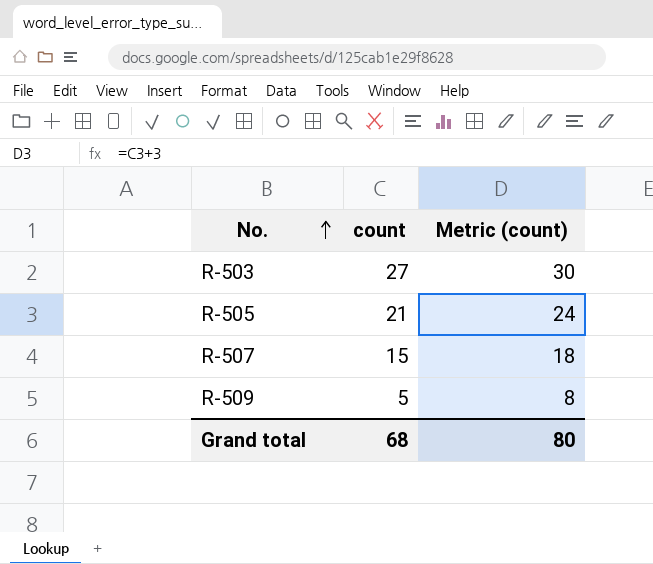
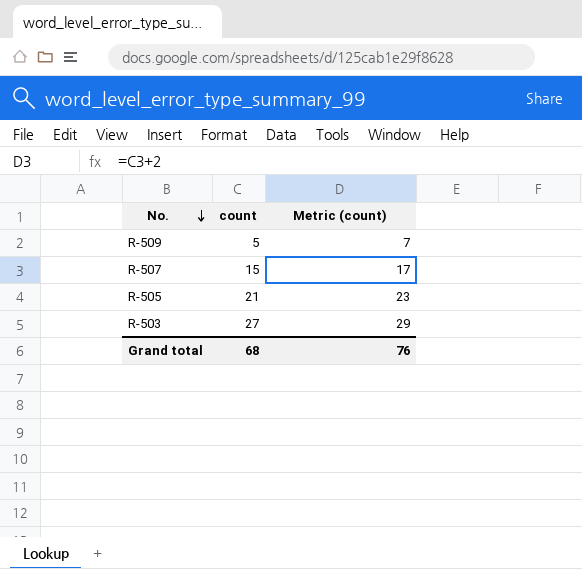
row order: No. ascending -> No. descending
column Metric (count) | formula: [count] + 3 -> [count] + 2
Grand total | Metric (count): 80 -> 76

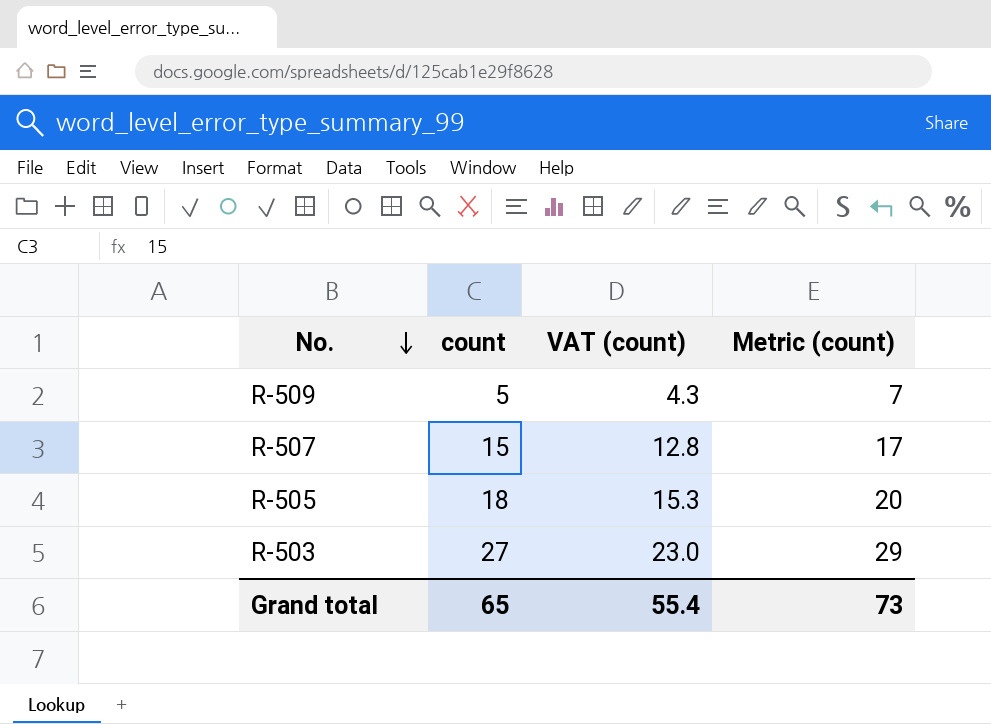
column VAT (count) | formula: none -> [count] * 0.85
R-505 | count: 21 -> 18
R-505 | Metric (count): 23 -> 20
Grand total | count: 68 -> 65
Grand total | Metric (count): 76 -> 73

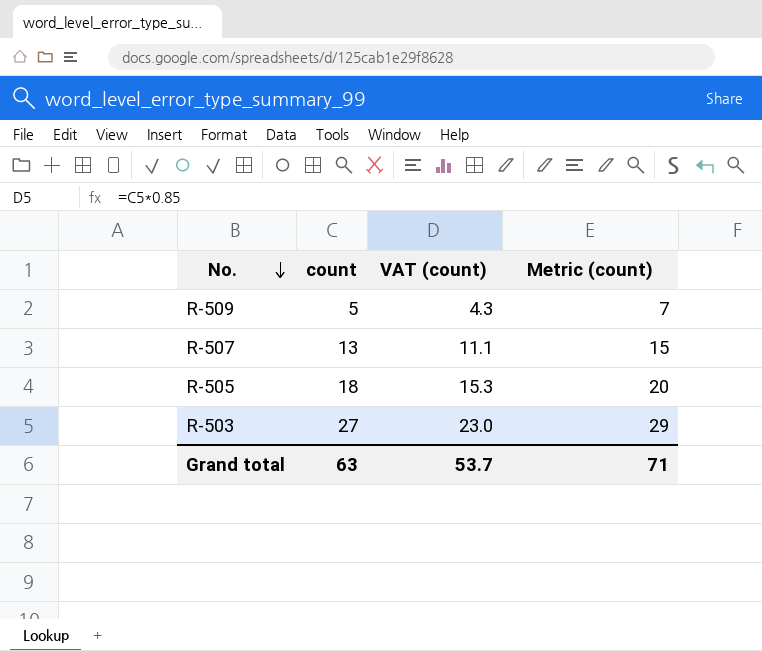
R-507 | count: 15 -> 13
R-507 | VAT (count): 12.8 -> 11.1
R-507 | Metric (count): 17 -> 15
Grand total | count: 65 -> 63
Grand total | VAT (count): 55.4 -> 53.7
Grand total | Metric (count): 73 -> 71

